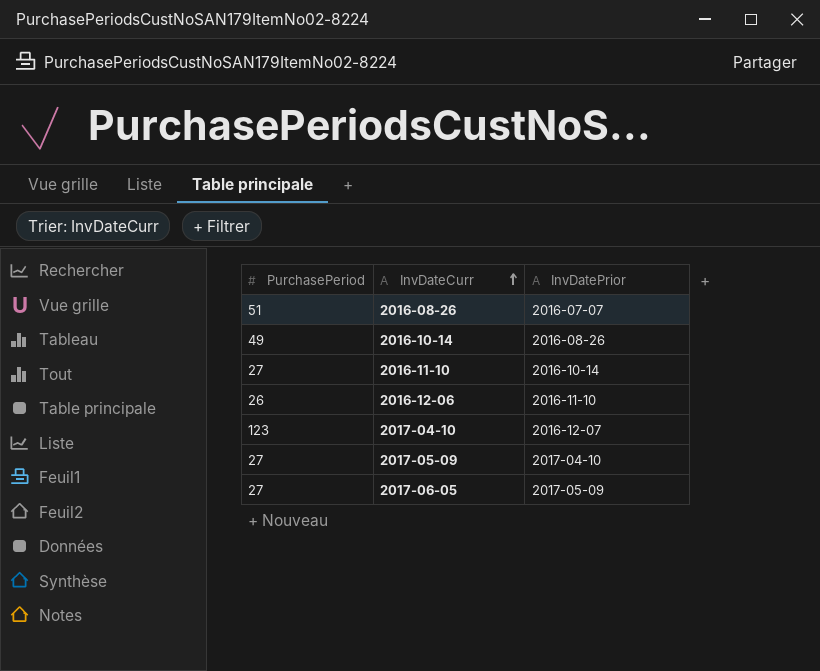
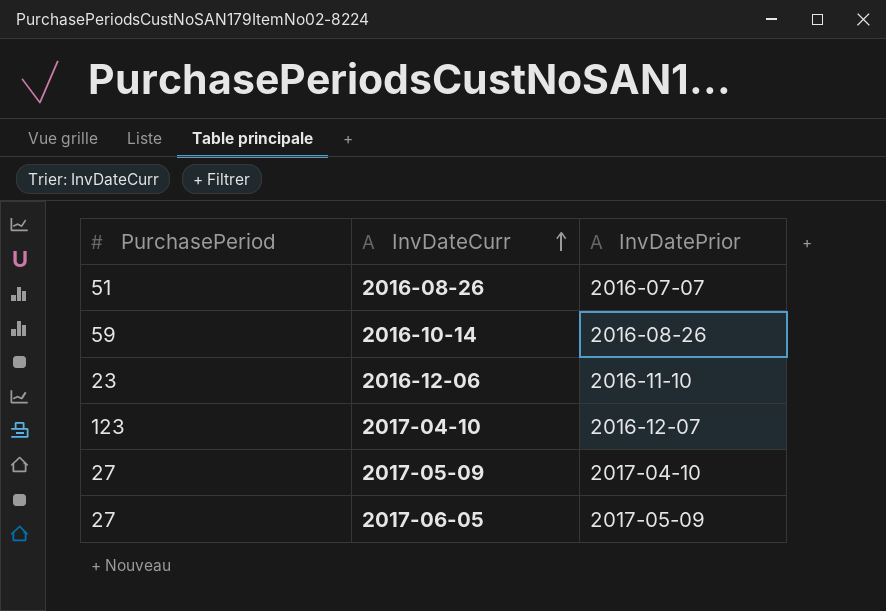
row 2016-11-10: 27 | 2016-10-14 -> none
2016-10-14 | PurchasePeriod: 49 -> 59
2016-12-06 | PurchasePeriod: 26 -> 23

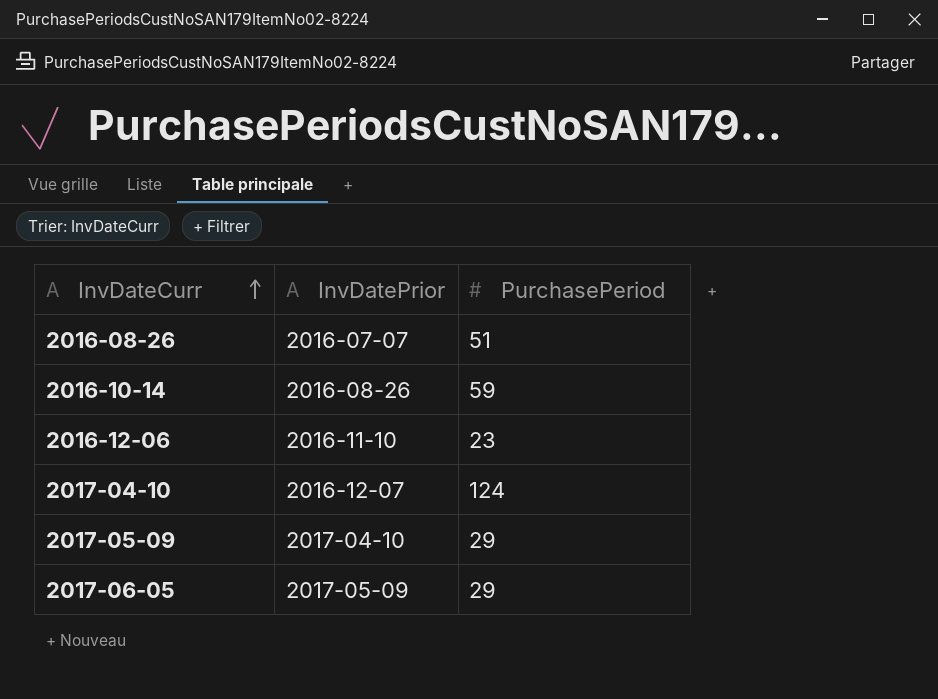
column PurchasePeriod | position: 1 -> 3
2017-04-10 | PurchasePeriod: 123 -> 124
2017-05-09 | PurchasePeriod: 27 -> 29
2017-06-05 | PurchasePeriod: 27 -> 29

